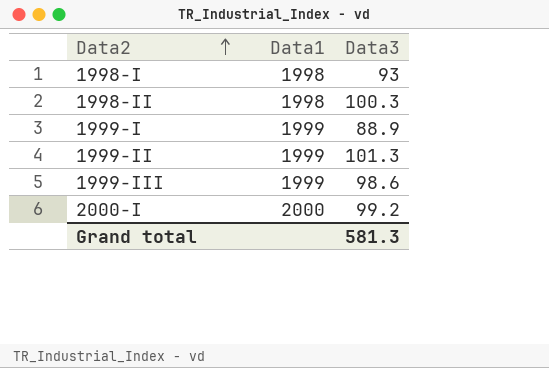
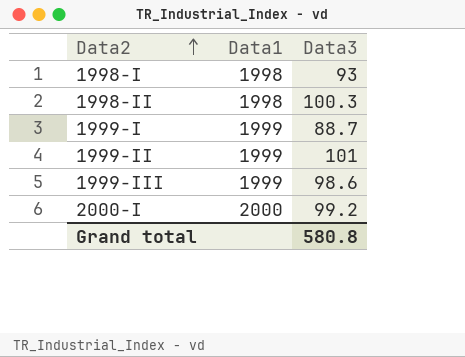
1999-I | Data3: 88.9 -> 88.7
1999-II | Data3: 101.3 -> 101
Grand total | Data3: 581.3 -> 580.8

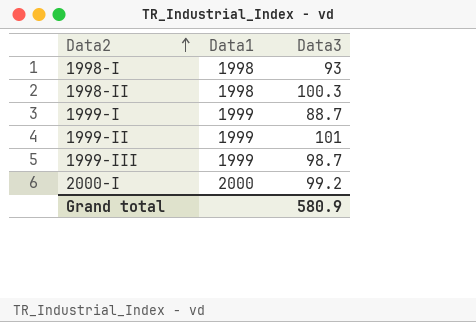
1999-III | Data3: 98.6 -> 98.7
Grand total | Data3: 580.8 -> 580.9

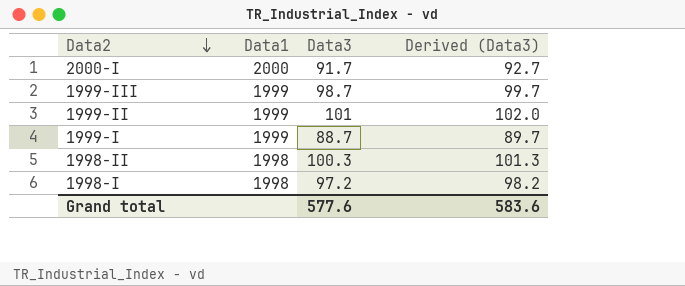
row order: Data2 ascending -> Data2 descending
column Derived (Data3) | formula: none -> [Data3] + 1
2000-I | Data3: 99.2 -> 91.7
1998-I | Data3: 93 -> 97.2
Grand total | Data3: 580.9 -> 577.6

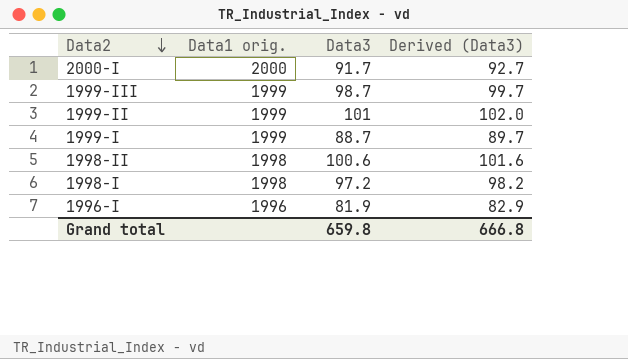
column name: Data1 -> Data1 orig.
1998-II | Data3: 100.3 -> 100.6
1998-II | Derived (Data3): 101.3 -> 101.6
row 1996-I: none -> 1996 | 81.9 | 82.9
Grand total | Data3: 577.6 -> 659.8
Grand total | Derived (Data3): 583.6 -> 666.8

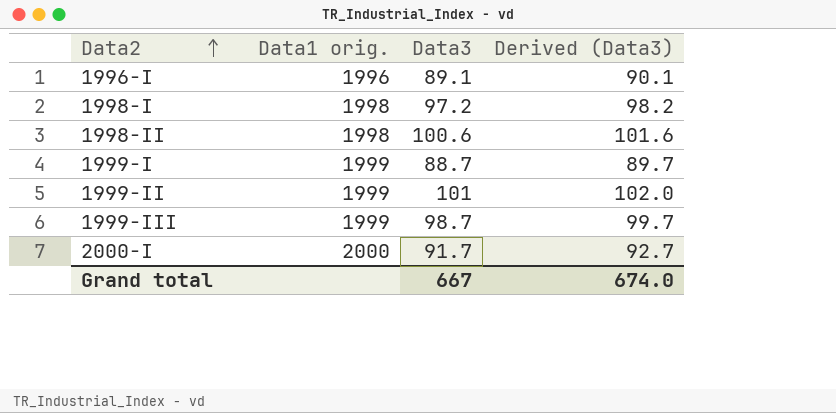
row order: Data2 descending -> Data2 ascending
1996-I | Data3: 81.9 -> 89.1
1996-I | Derived (Data3): 82.9 -> 90.1
Grand total | Data3: 659.8 -> 667
Grand total | Derived (Data3): 666.8 -> 674.0

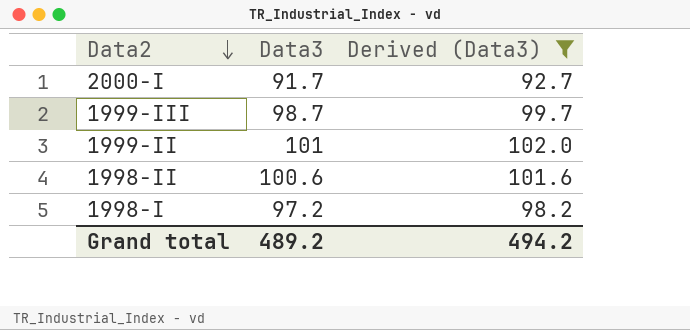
filter: none -> Derived (Data3) >= 92.7
row order: Data2 ascending -> Data2 descending
column Data1 orig. | position: 2 -> none
Grand total | Data3: 667 -> 489.2
Grand total | Derived (Data3): 674.0 -> 494.2

